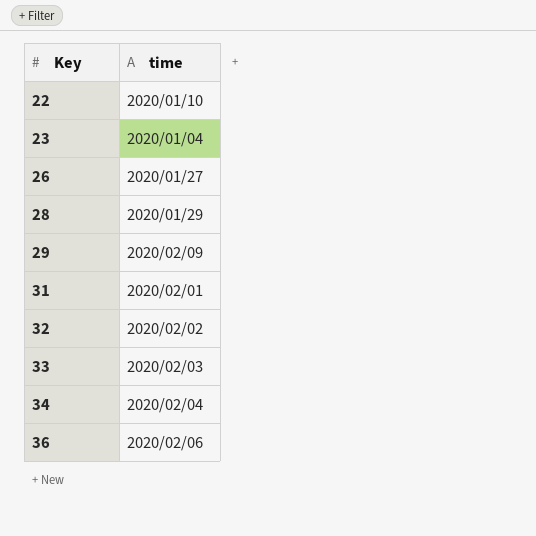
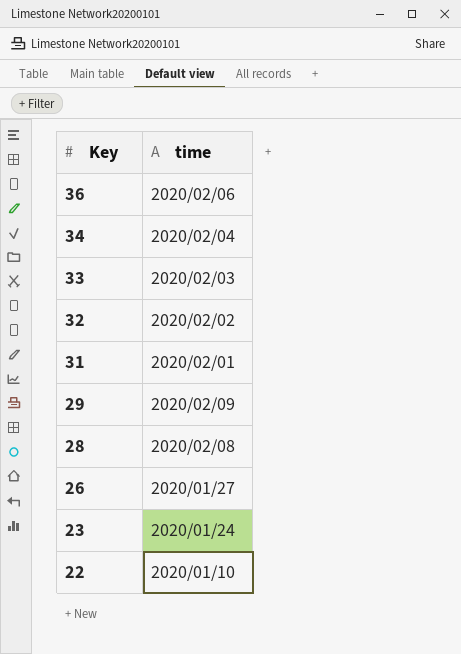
row order: Key ascending -> Key descending
28 | time: 2020/01/29 -> 2020/02/08
23 | time: 2020/01/04 -> 2020/01/24

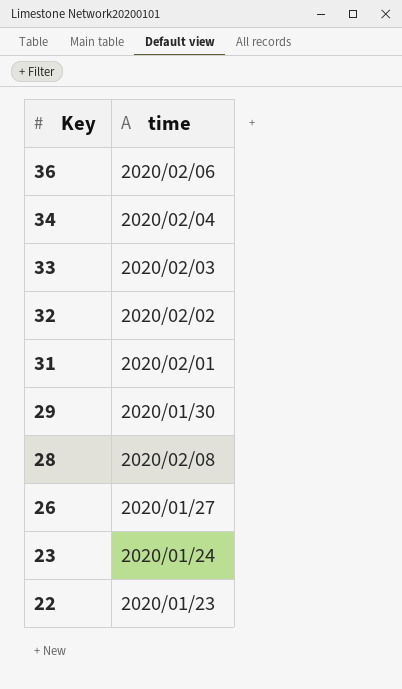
29 | time: 2020/02/09 -> 2020/01/30
22 | time: 2020/01/10 -> 2020/01/23

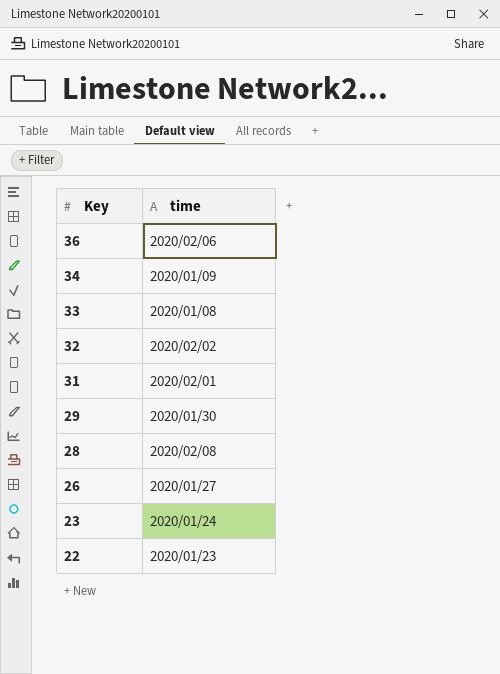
34 | time: 2020/02/04 -> 2020/01/09
33 | time: 2020/02/03 -> 2020/01/08

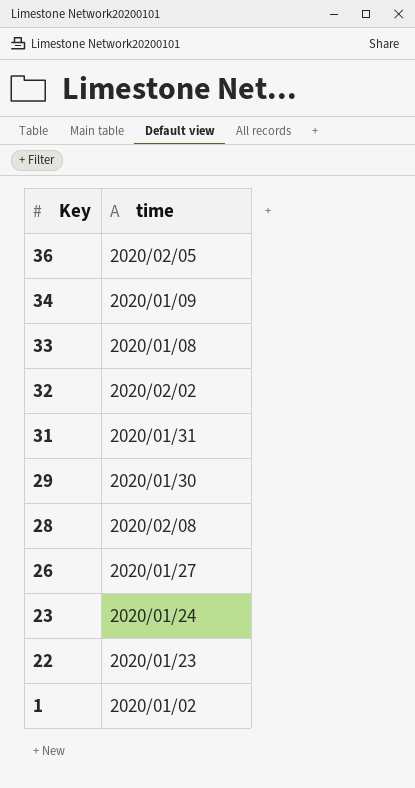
36 | time: 2020/02/06 -> 2020/02/05
31 | time: 2020/02/01 -> 2020/01/31
row 1: none -> 2020/01/02

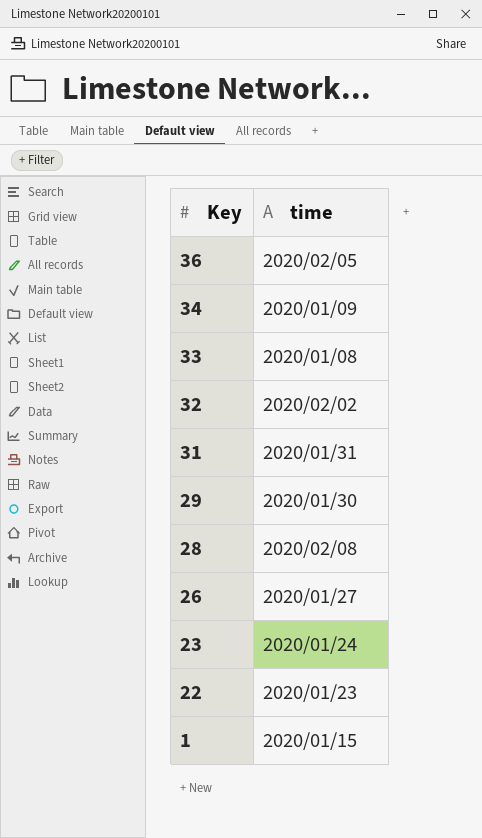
1 | time: 2020/01/02 -> 2020/01/15

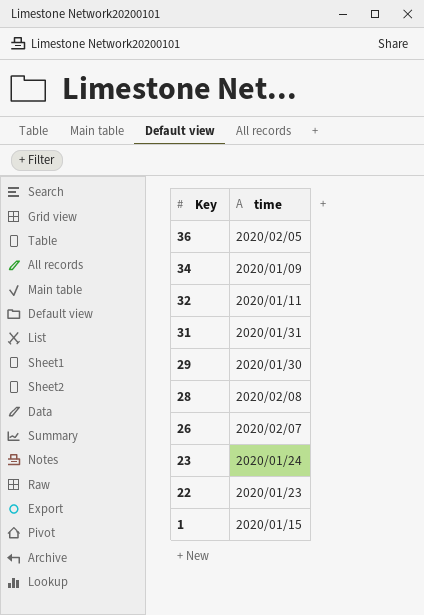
row 33: 2020/01/08 -> none
32 | time: 2020/02/02 -> 2020/01/11
26 | time: 2020/01/27 -> 2020/02/07

